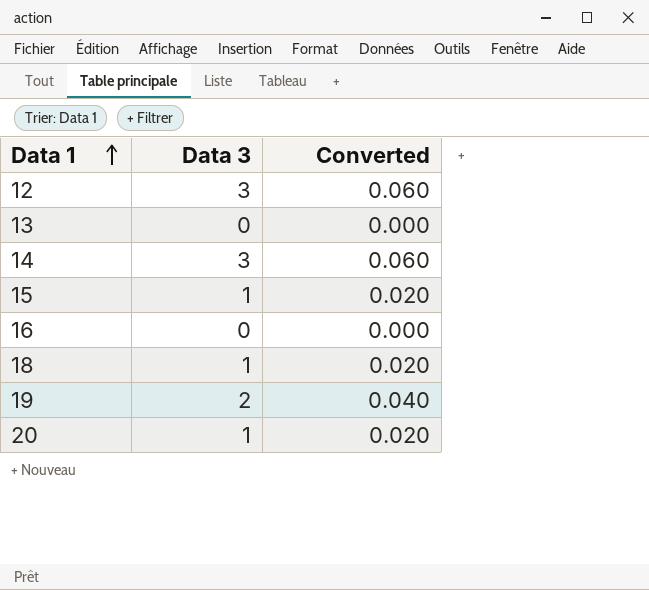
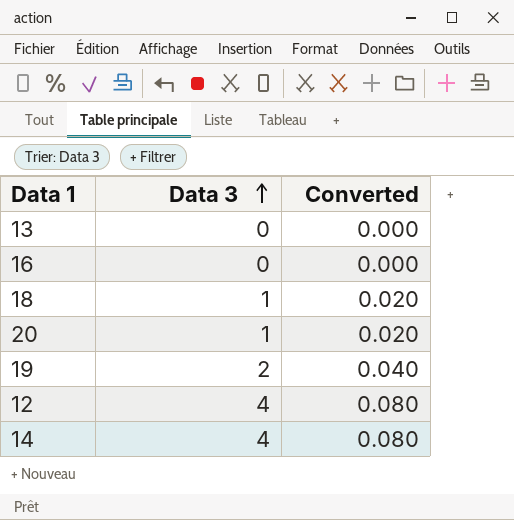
row order: Data 1 ascending -> Data 3 ascending
row 15: 1 | 0.020 -> none
12 | Data 3: 3 -> 4
12 | Converted: 0.060 -> 0.080
14 | Data 3: 3 -> 4
14 | Converted: 0.060 -> 0.080

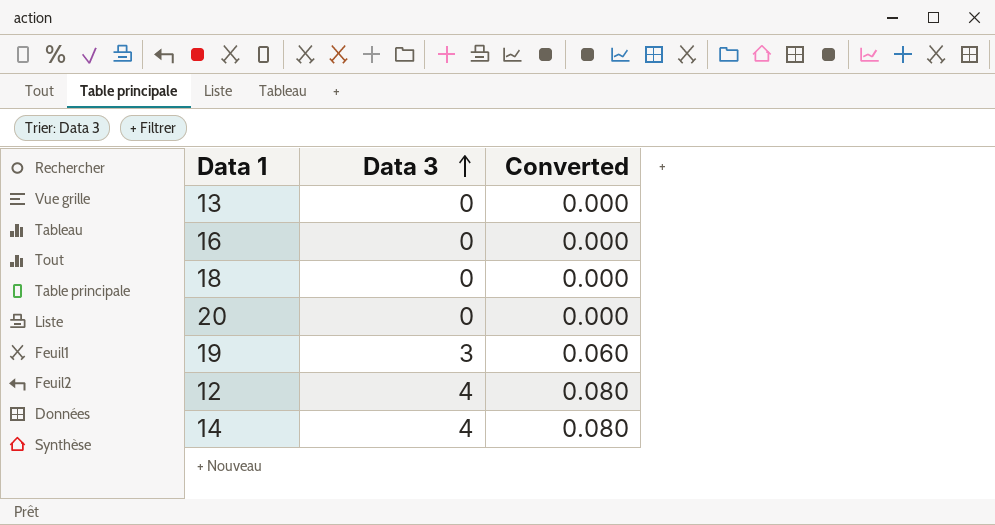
18 | Data 3: 1 -> 0
18 | Converted: 0.020 -> 0.000
20 | Data 3: 1 -> 0
20 | Converted: 0.020 -> 0.000
19 | Data 3: 2 -> 3
19 | Converted: 0.040 -> 0.060

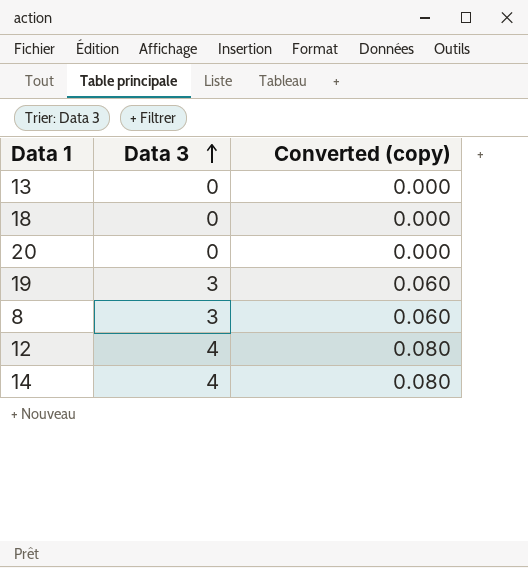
column name: Converted -> Converted (copy)
row 16: 0 | 0.000 -> none
row 8: none -> 3 | 0.060

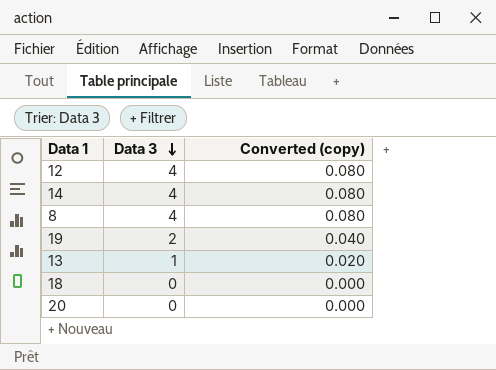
row order: Data 3 ascending -> Data 3 descending
8 | Data 3: 3 -> 4
8 | Converted (copy): 0.060 -> 0.080
19 | Data 3: 3 -> 2
19 | Converted (copy): 0.060 -> 0.040
13 | Data 3: 0 -> 1
13 | Converted (copy): 0.000 -> 0.020

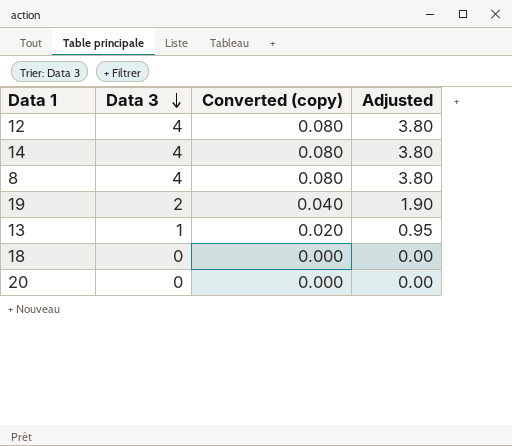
column Adjusted | formula: none -> [Data 3] * 0.95

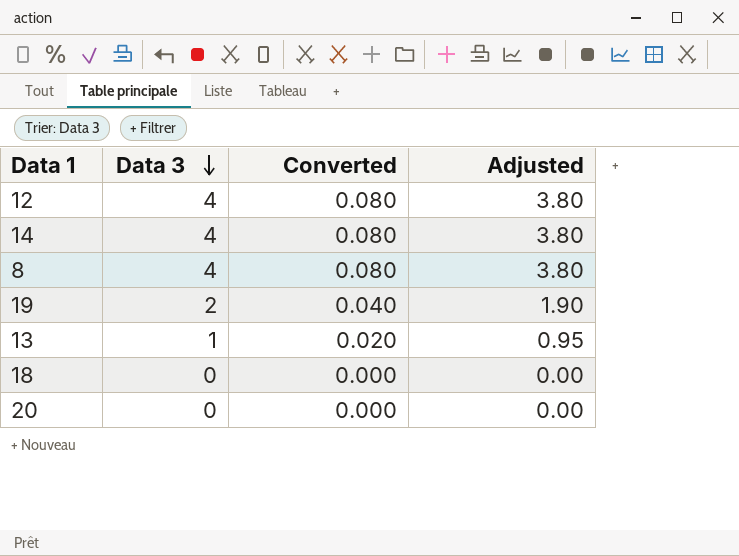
column name: Converted (copy) -> Converted

